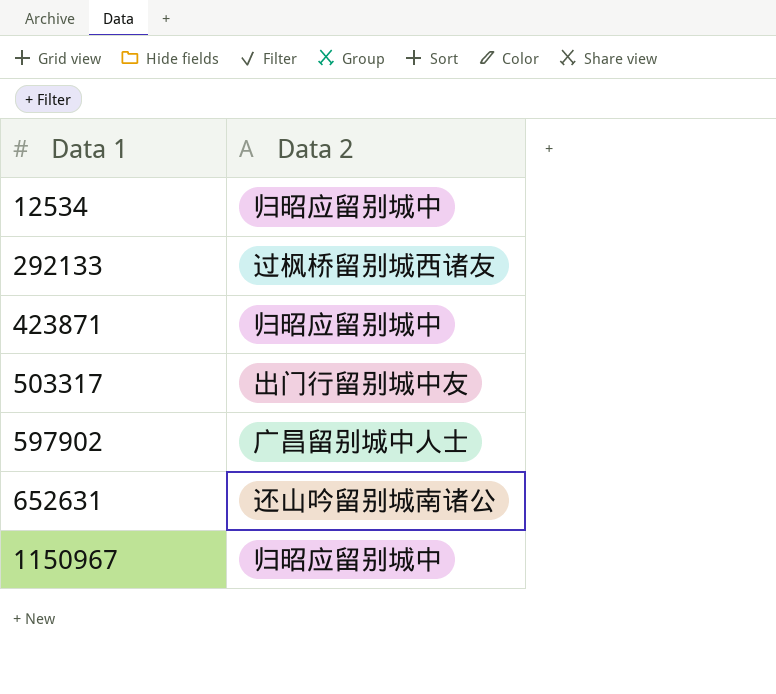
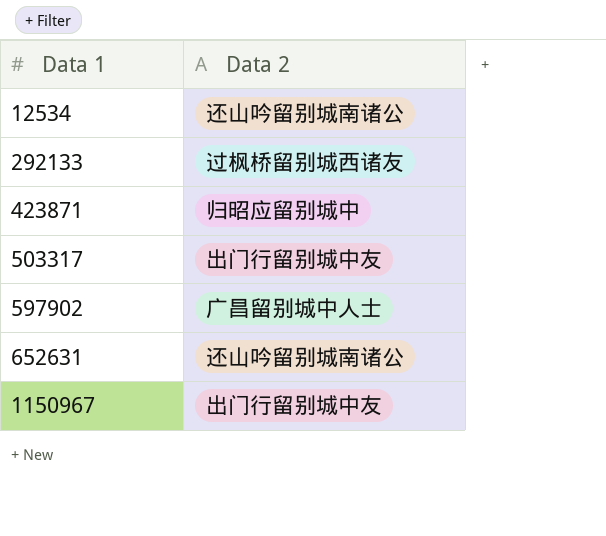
12534 | Data 2: 归昭应留别城中 -> 还山吟留别城南诸公
1150967 | Data 2: 归昭应留别城中 -> 出门行留别城中友

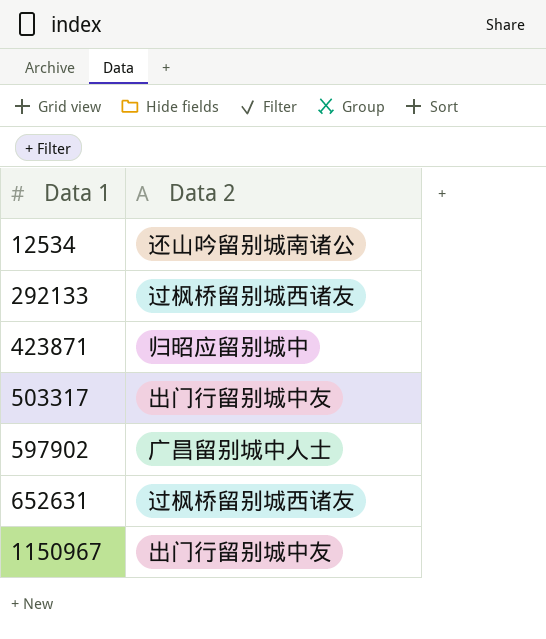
652631 | Data 2: 还山吟留别城南诸公 -> 过枫桥留别城西诸友

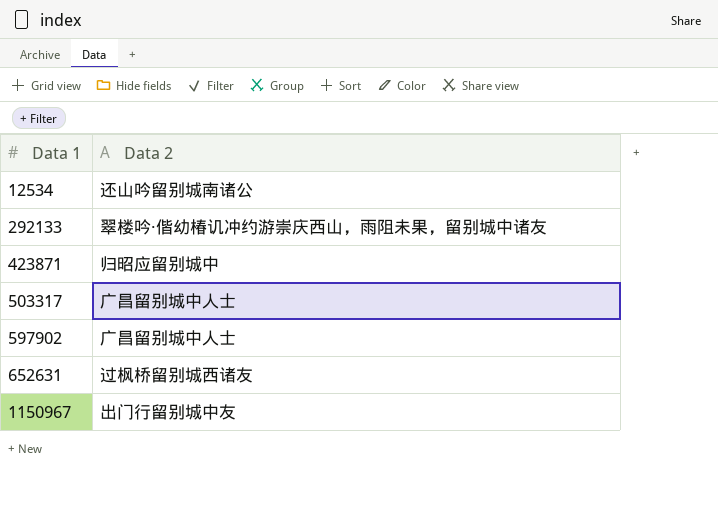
292133 | Data 2: 过枫桥留别城西诸友 -> 翠楼吟·偕幼椿讥冲约游崇庆西山，雨阻未果，留别城中诸友
503317 | Data 2: 出门行留别城中友 -> 广昌留别城中人士

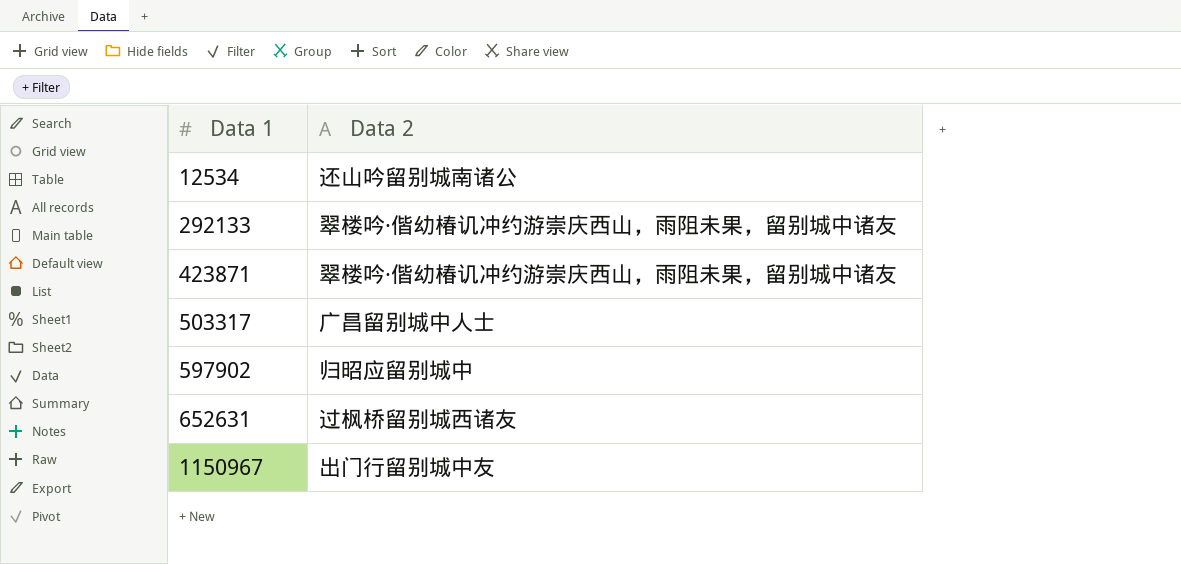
423871 | Data 2: 归昭应留别城中 -> 翠楼吟·偕幼椿讥冲约游崇庆西山，雨阻未果，留别城中诸友
597902 | Data 2: 广昌留别城中人士 -> 归昭应留别城中

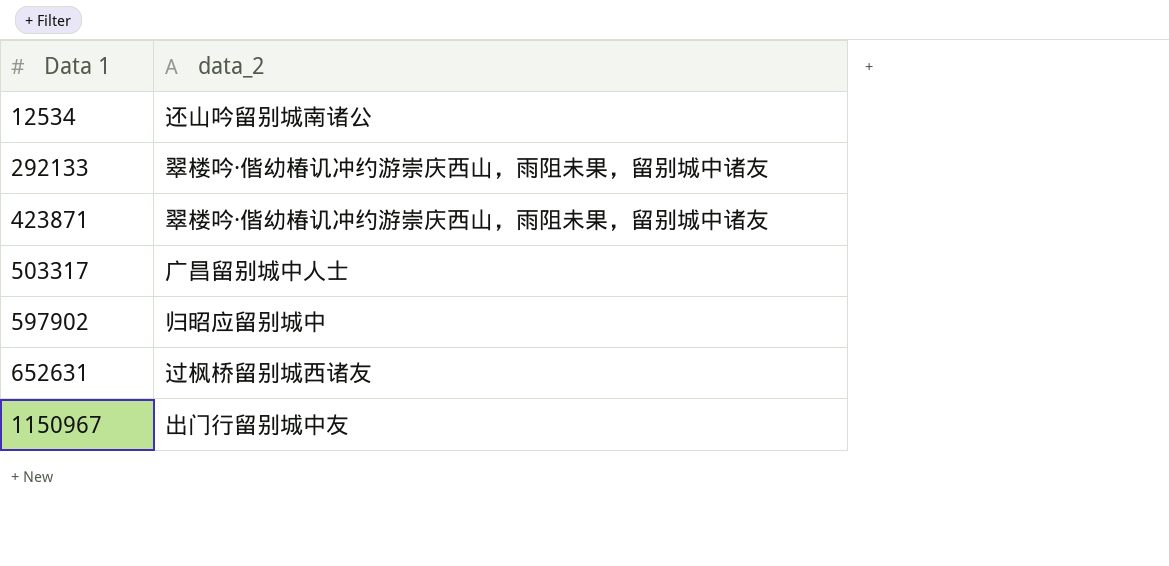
column name: Data 2 -> data_2

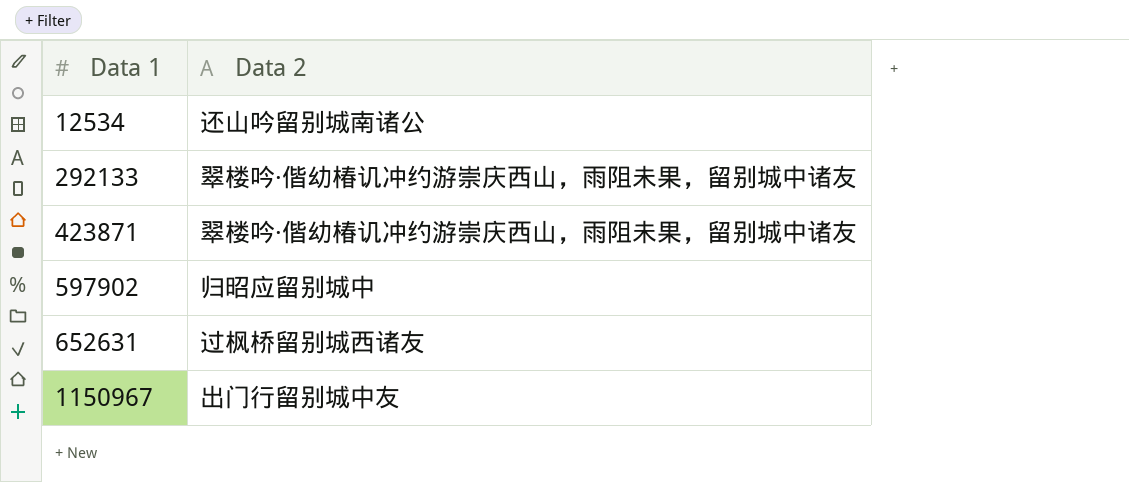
column name: data_2 -> Data 2
row 503317: 广昌留别城中人士 -> none

